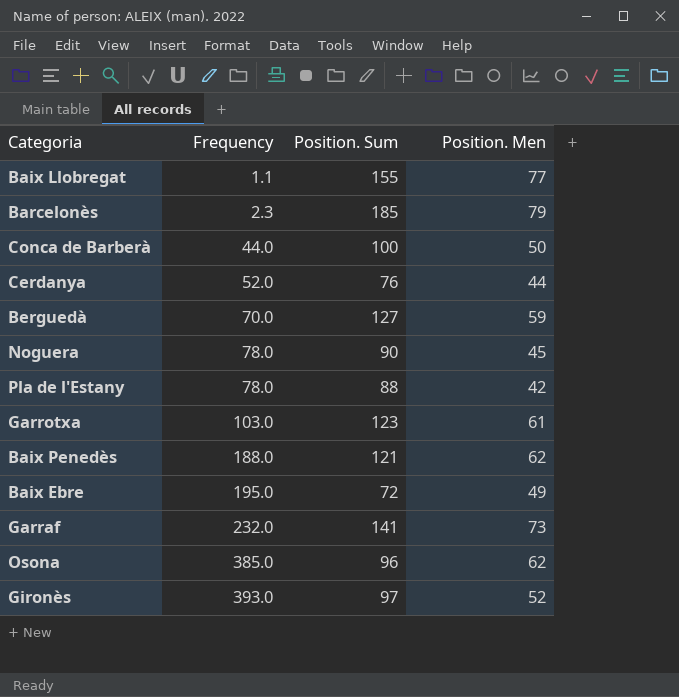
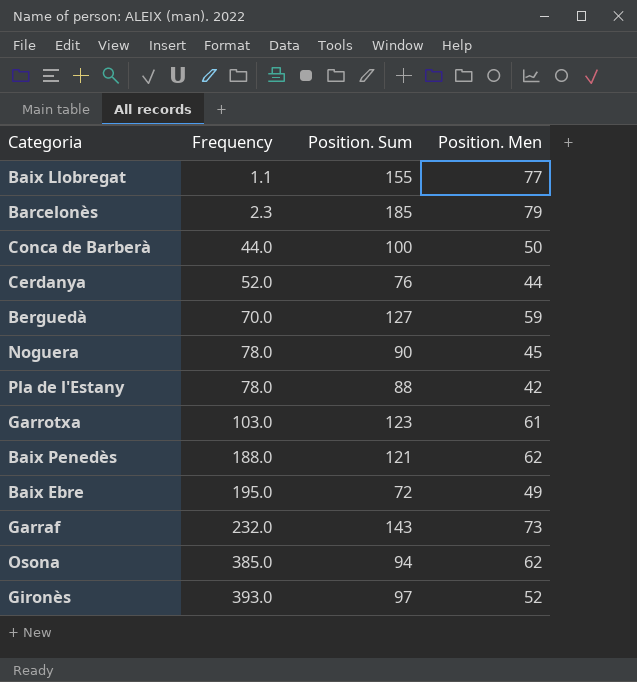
Garraf | Position. Sum: 141 -> 143
Osona | Position. Sum: 96 -> 94

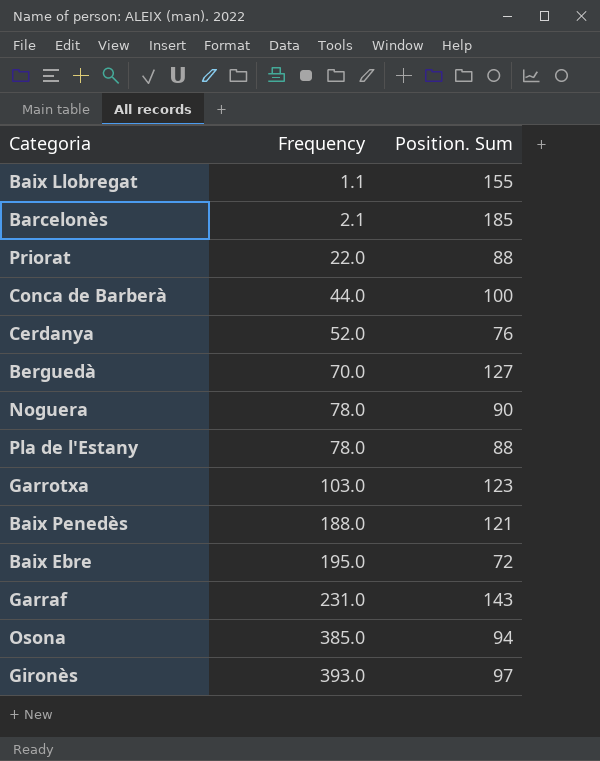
column Position. Men | position: 4 -> none
Barcelonès | Frequency: 2.3 -> 2.1
row Priorat: none -> 22.0 | 88
Garraf | Frequency: 232.0 -> 231.0

